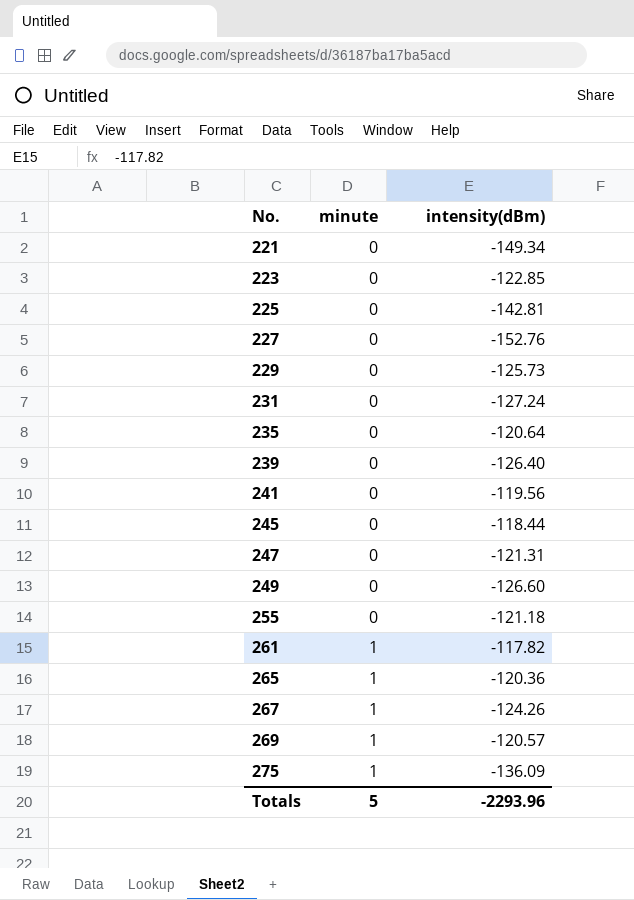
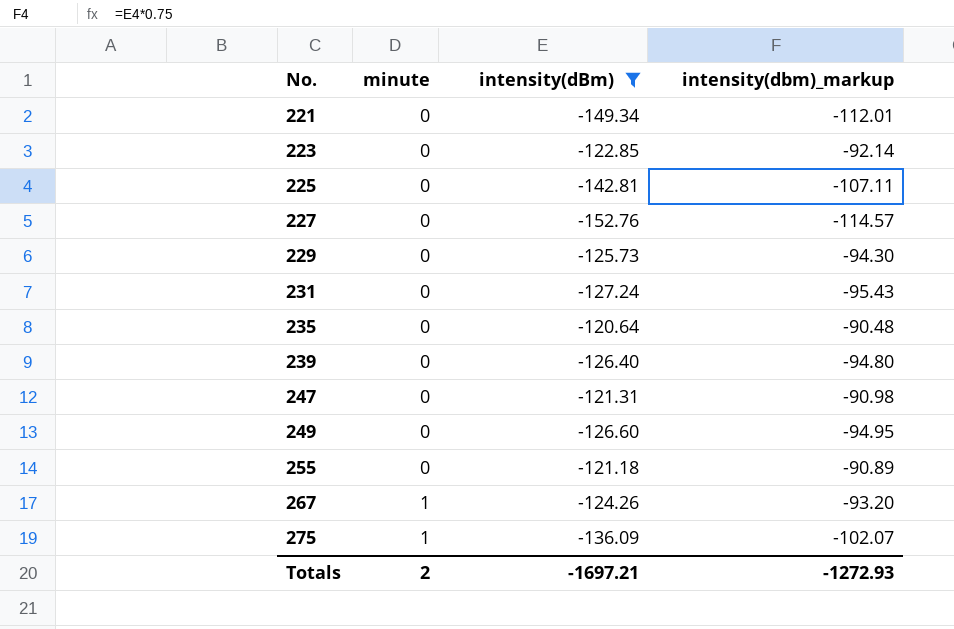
filter: none -> intensity(dBm) <= -120.64
column intensity(dbm)_markup | formula: none -> [intensity(dBm)] * 0.75
Totals | minute: 5 -> 2
Totals | intensity(dBm): -2293.96 -> -1697.21

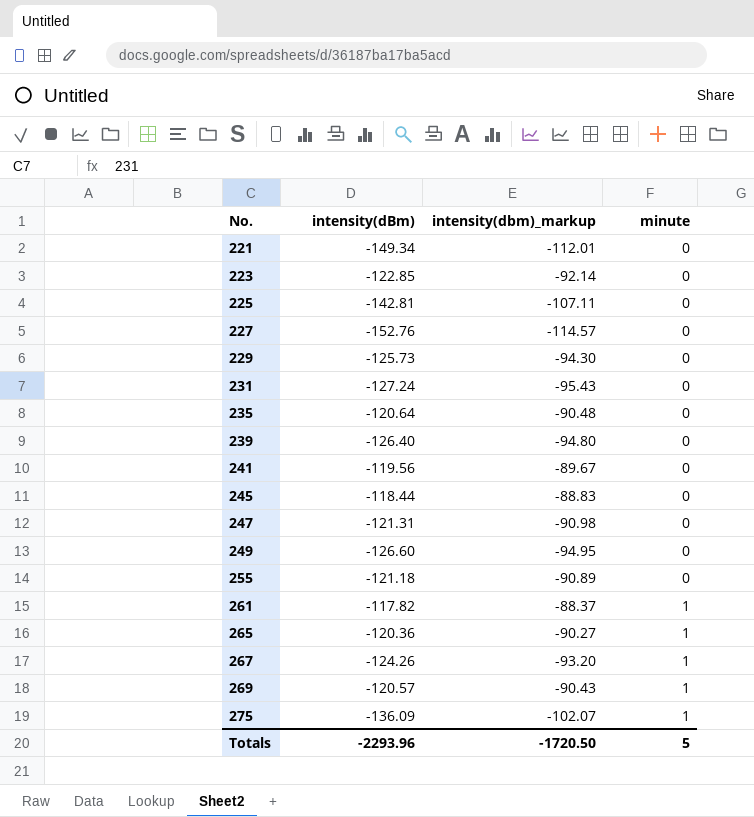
filter: intensity(dBm) <= -120.64 -> none
column minute | position: 2 -> 4
Totals | intensity(dBm): -1697.21 -> -2293.96
Totals | intensity(dbm)_markup: -1272.93 -> -1720.50
Totals | minute: 2 -> 5

